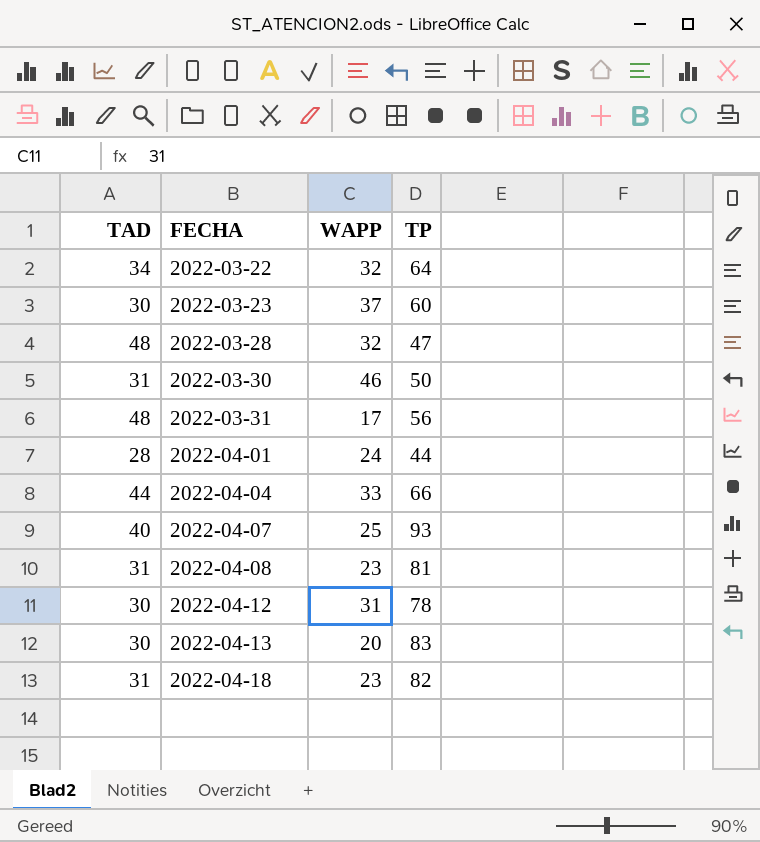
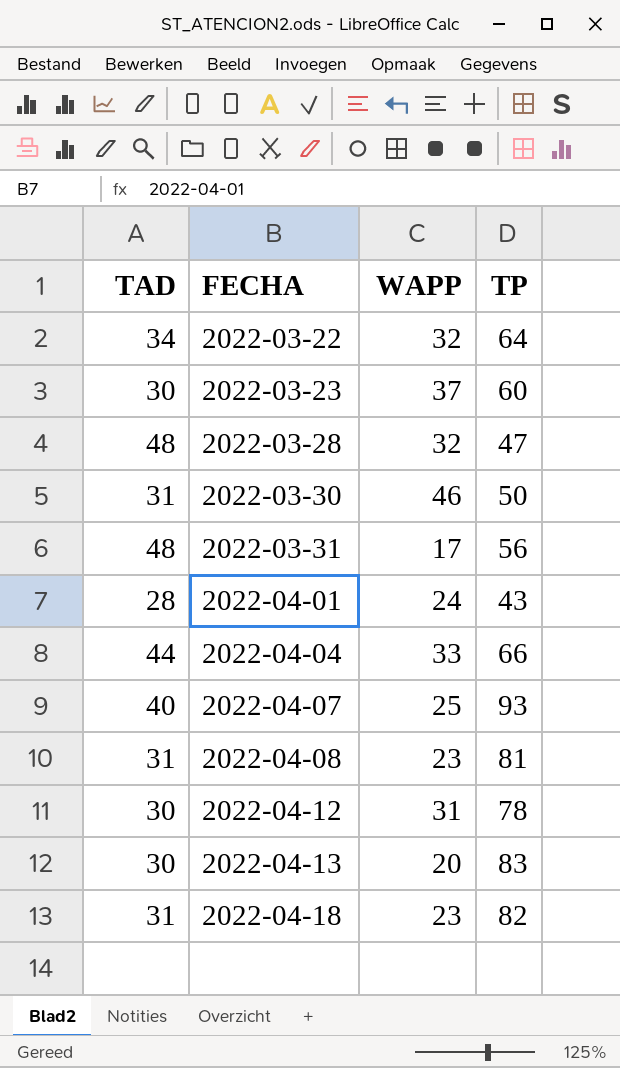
2022-04-01 | TP: 44 -> 43

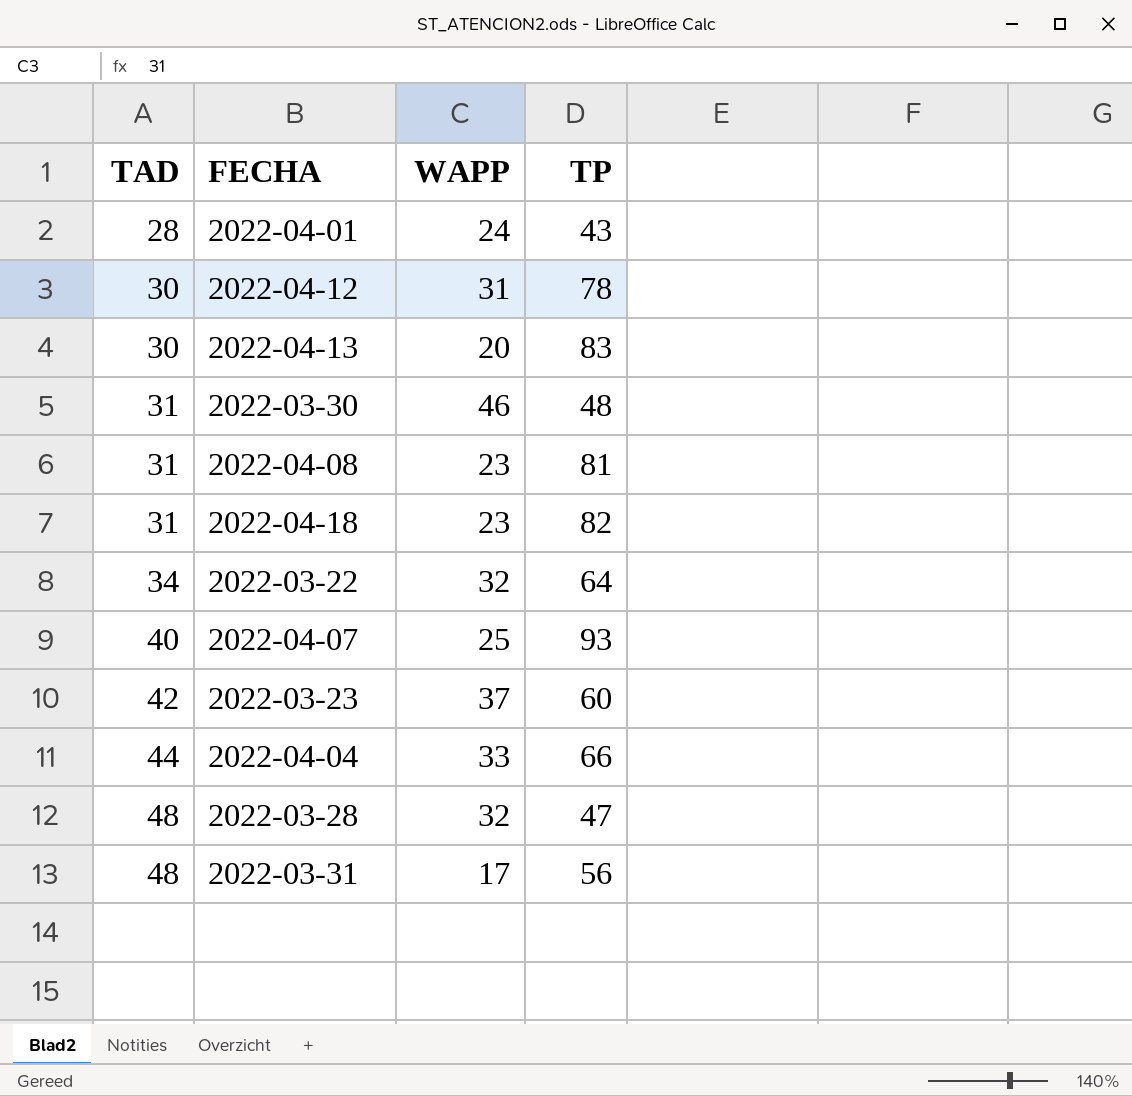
row order: FECHA ascending -> TAD ascending
2022-03-30 | TP: 50 -> 48
2022-03-23 | TAD: 30 -> 42

